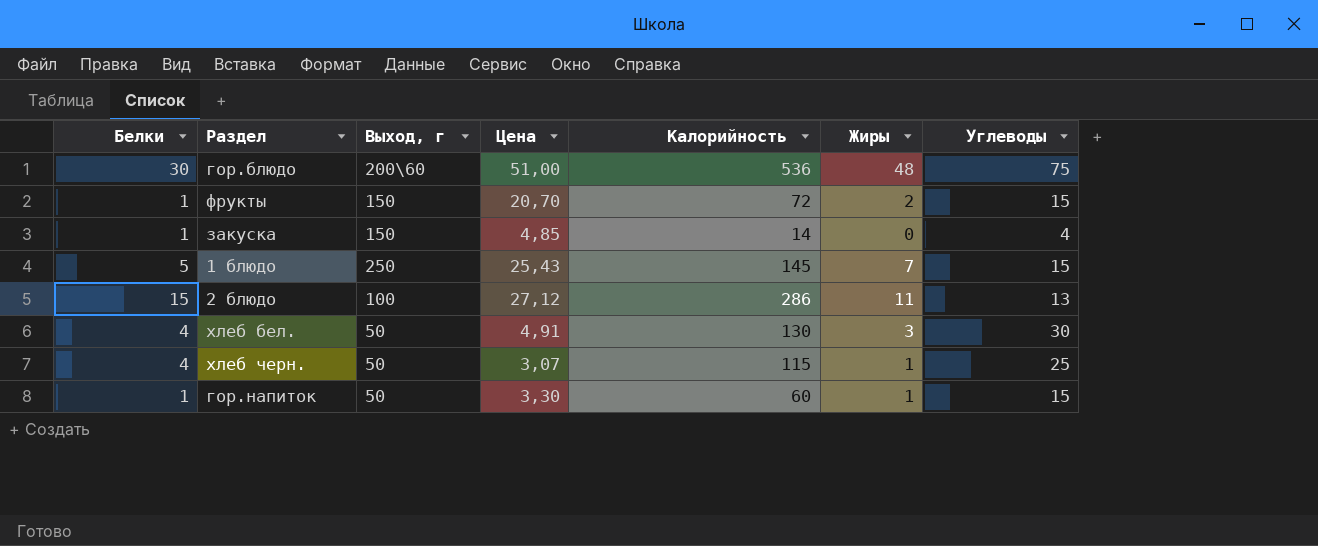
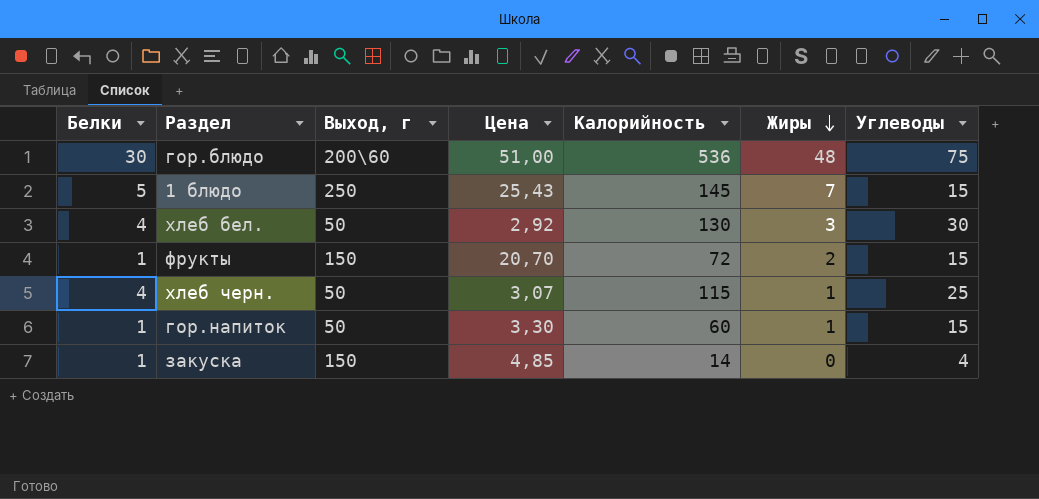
row order: none -> Жиры descending
row 2 блюдо: 15 | 100 | 27,12 | 286 | 11 | 13 -> none
хлеб бел. | Цена: 4,91 -> 2,92

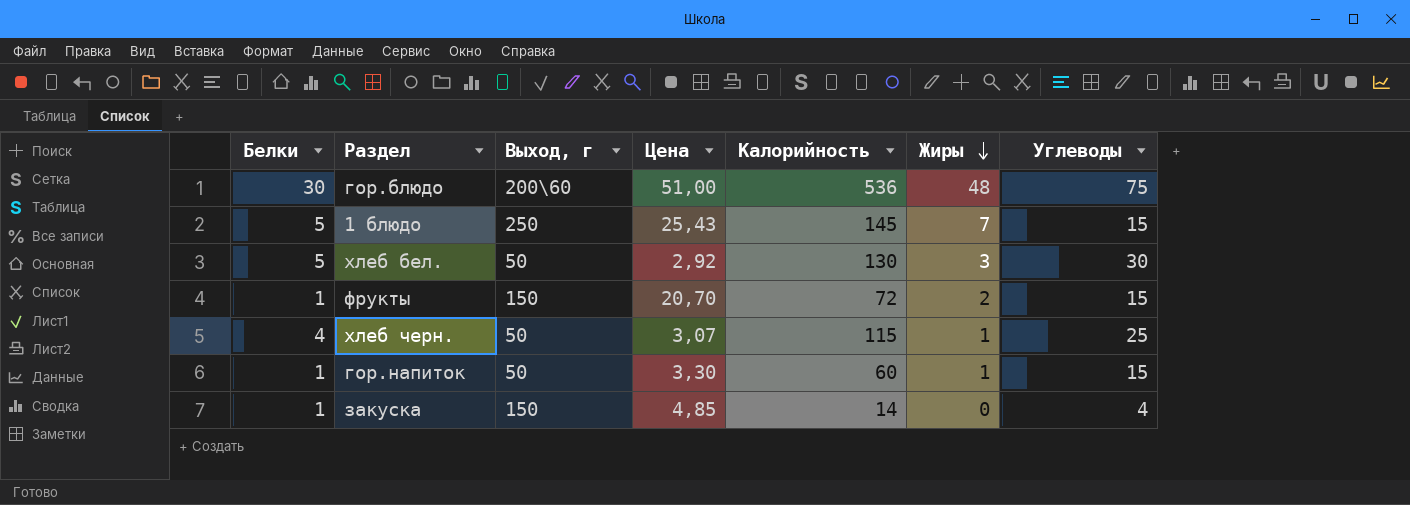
хлеб бел. | Белки: 4 -> 5

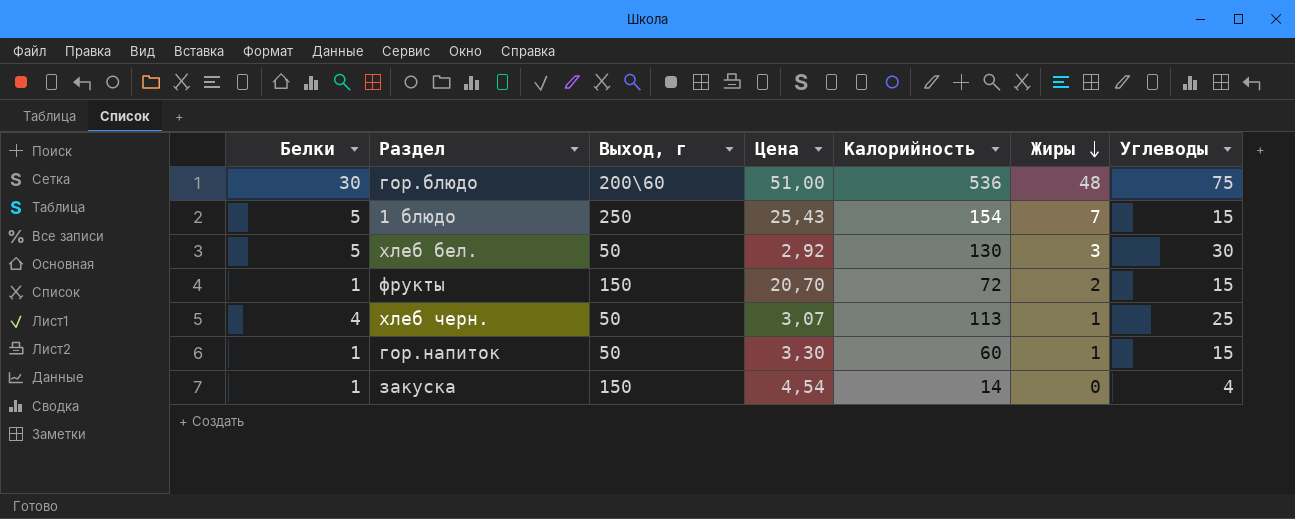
1 блюдо | Калорийность: 145 -> 154
хлеб черн. | Калорийность: 115 -> 113
закуска | Цена: 4,85 -> 4,54

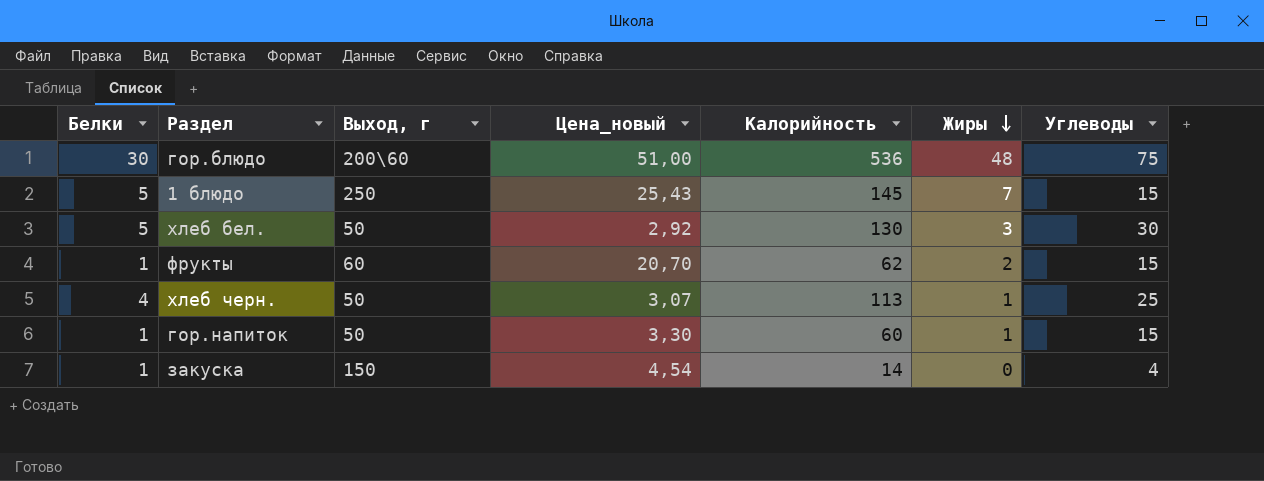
column name: Цена -> Цена_новый
1 блюдо | Калорийность: 154 -> 145
фрукты | Выход, г: 150 -> 60
фрукты | Калорийность: 72 -> 62

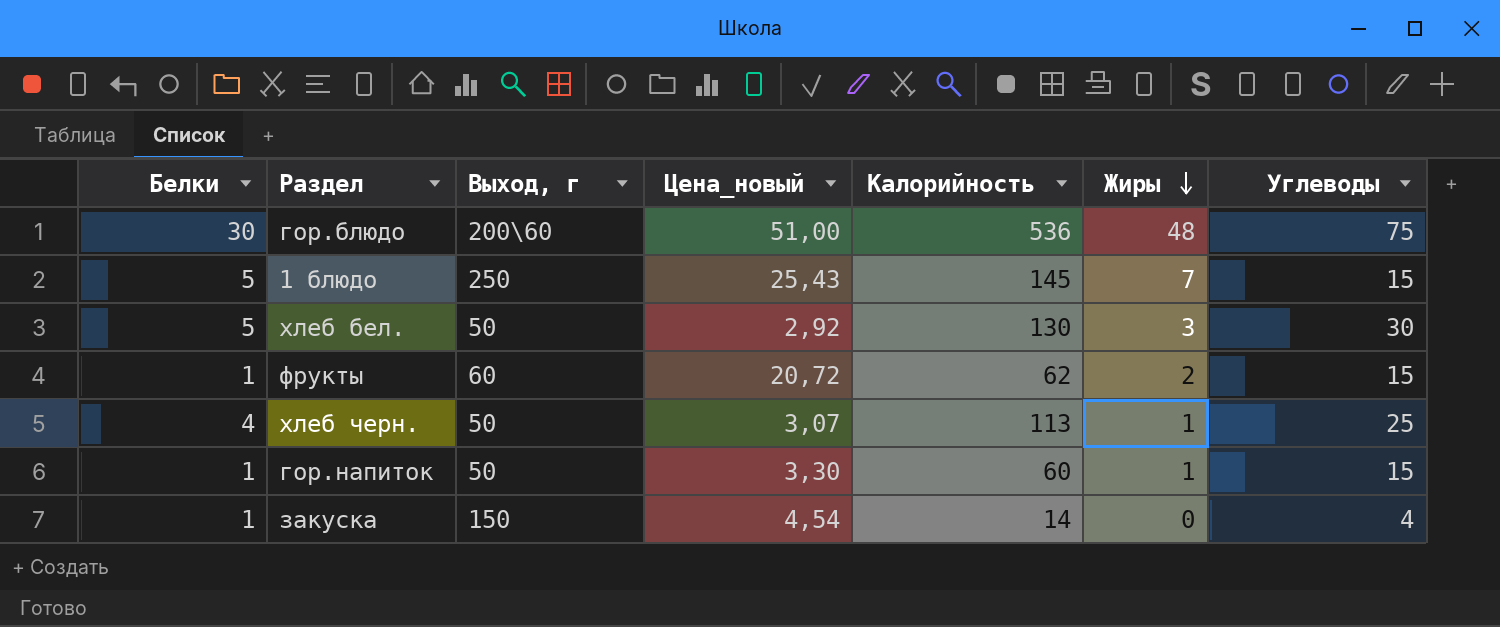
фрукты | Цена_новый: 20,70 -> 20,72

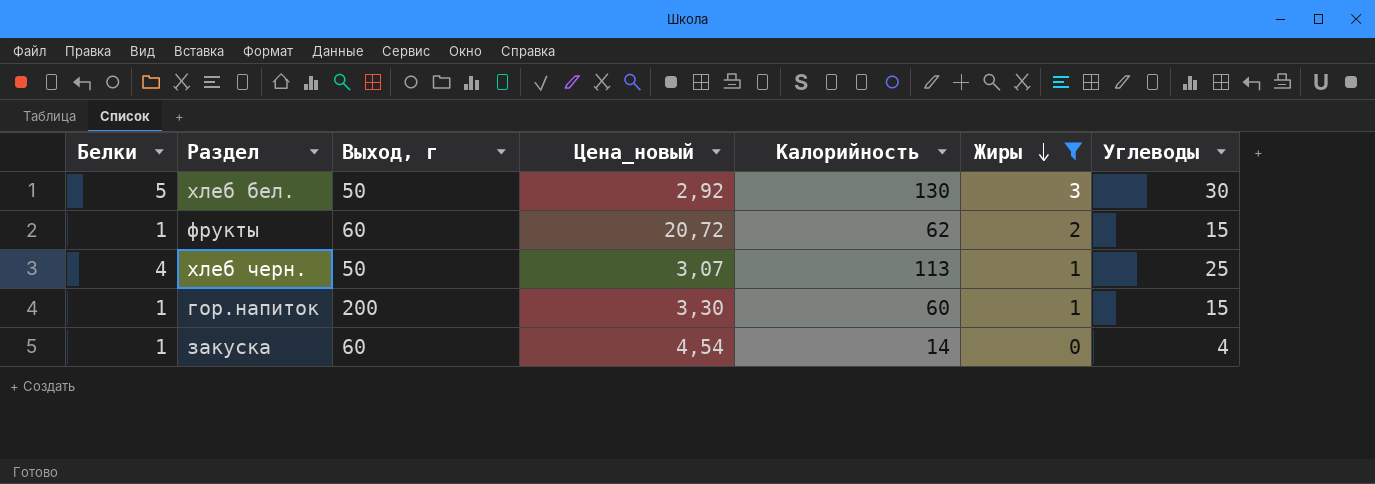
filter: none -> Жиры <= 3
гор.напиток | Выход, г: 50 -> 200
закуска | Выход, г: 150 -> 60

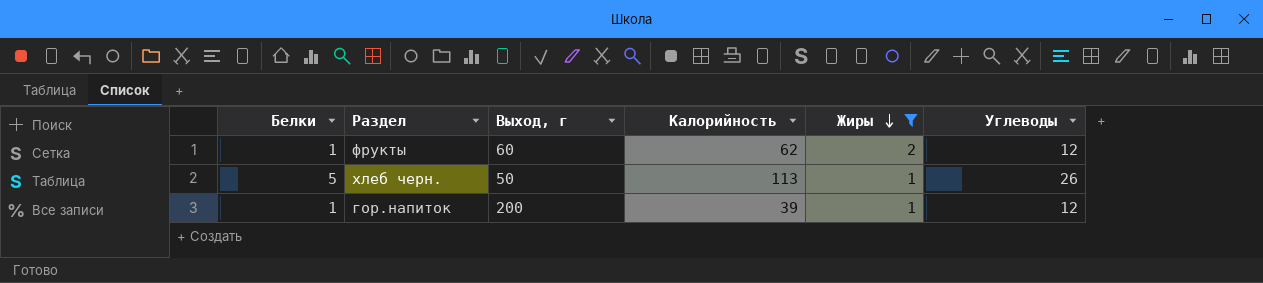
column Цена_новый | position: 4 -> none
row хлеб бел.: 5 | 50 | 2,92 | 130 | 3 | 30 -> none
row закуска: 1 | 60 | 4,54 | 14 | 0 | 4 -> none
фрукты | Углеводы: 15 -> 12
хлеб черн. | Белки: 4 -> 5
хлеб черн. | Углеводы: 25 -> 26
гор.напиток | Калорийность: 60 -> 39
гор.напиток | Углеводы: 15 -> 12

